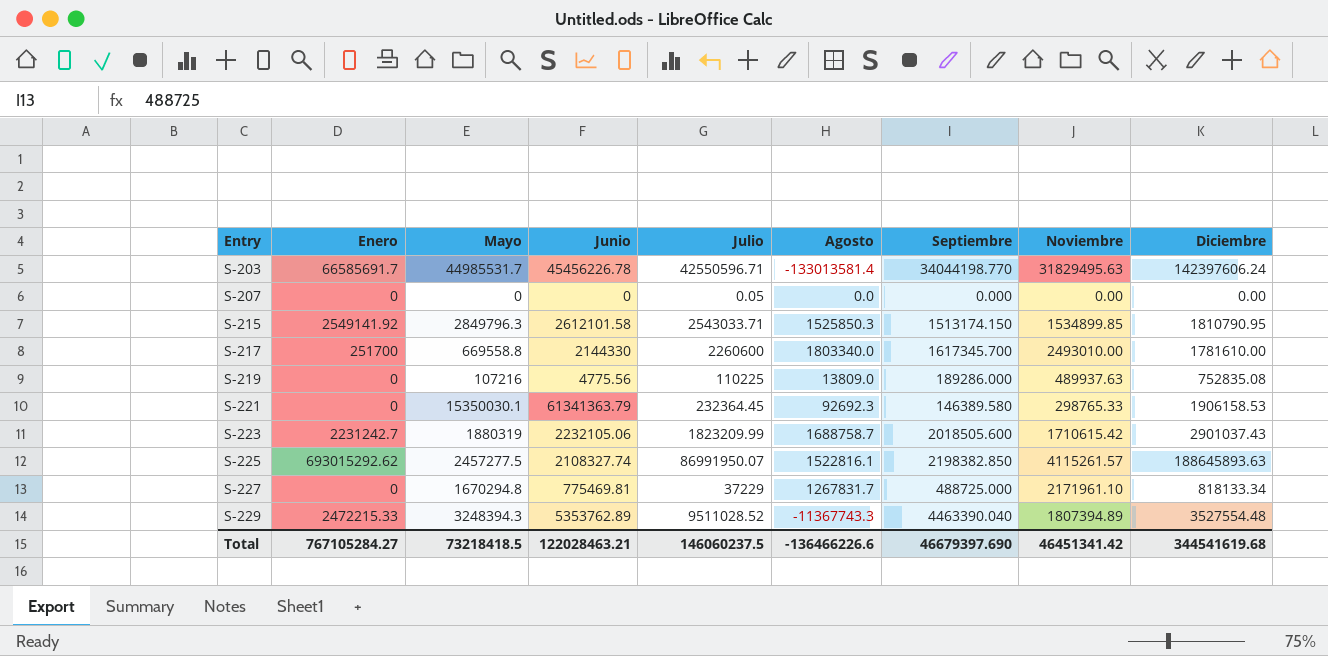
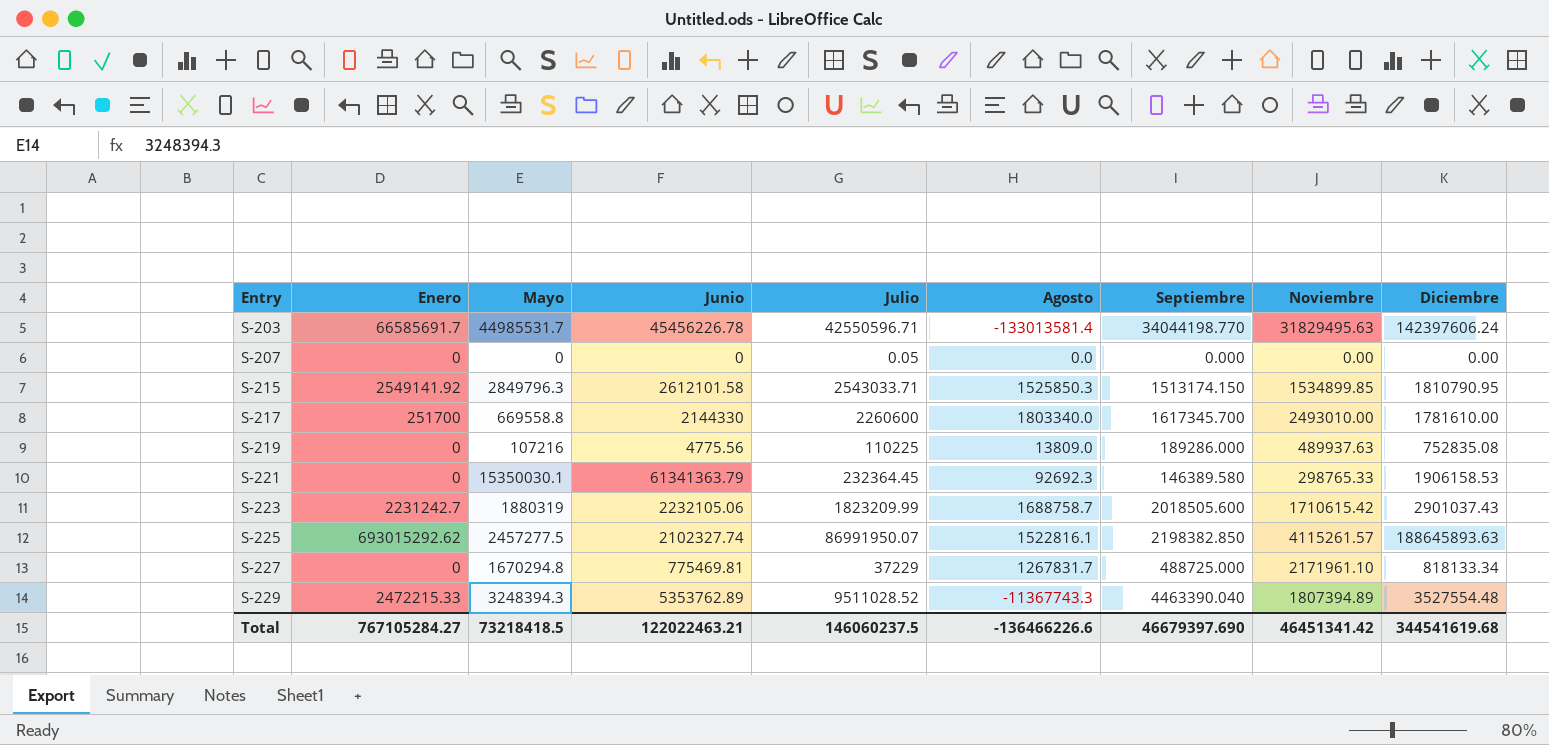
S-225 | Junio: 2108327.74 -> 2102327.74
Total | Junio: 122028463.21 -> 122022463.21

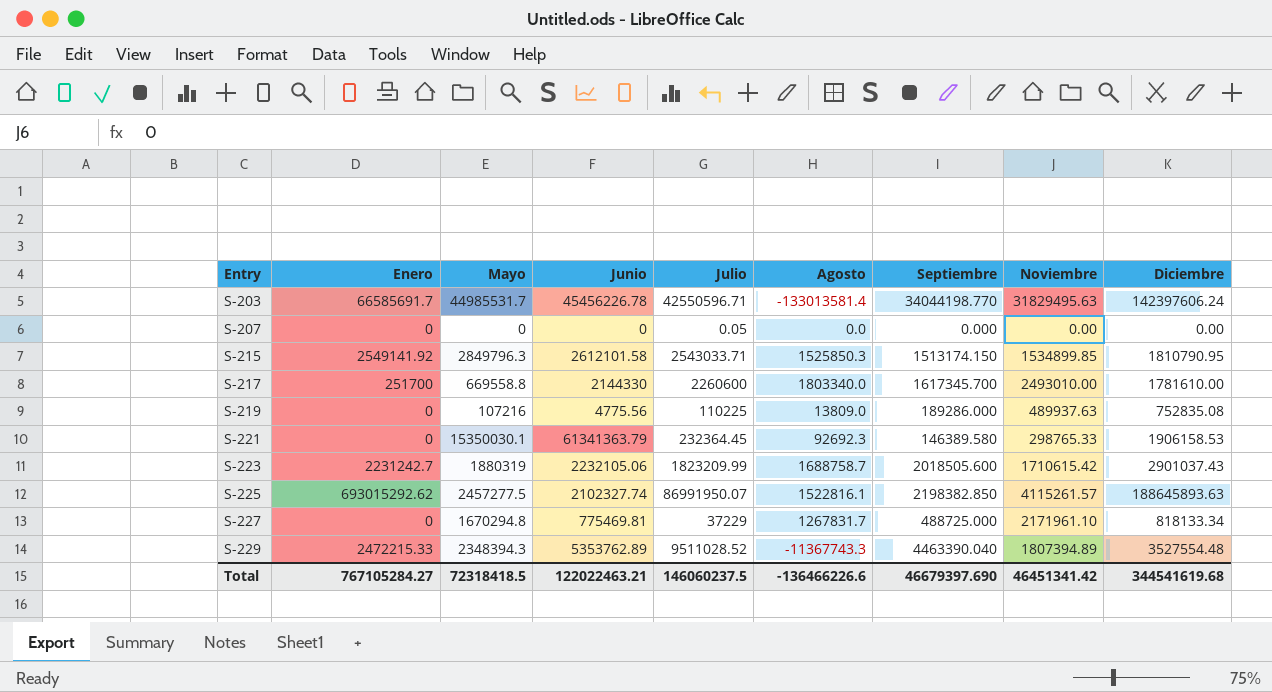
S-229 | Mayo: 3248394.3 -> 2348394.3
Total | Mayo: 73218418.5 -> 72318418.5

